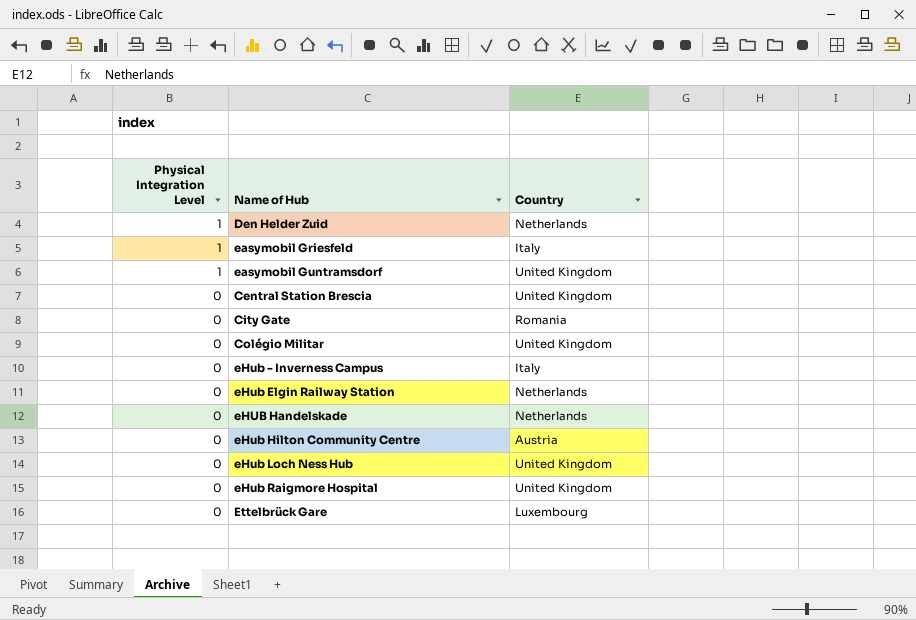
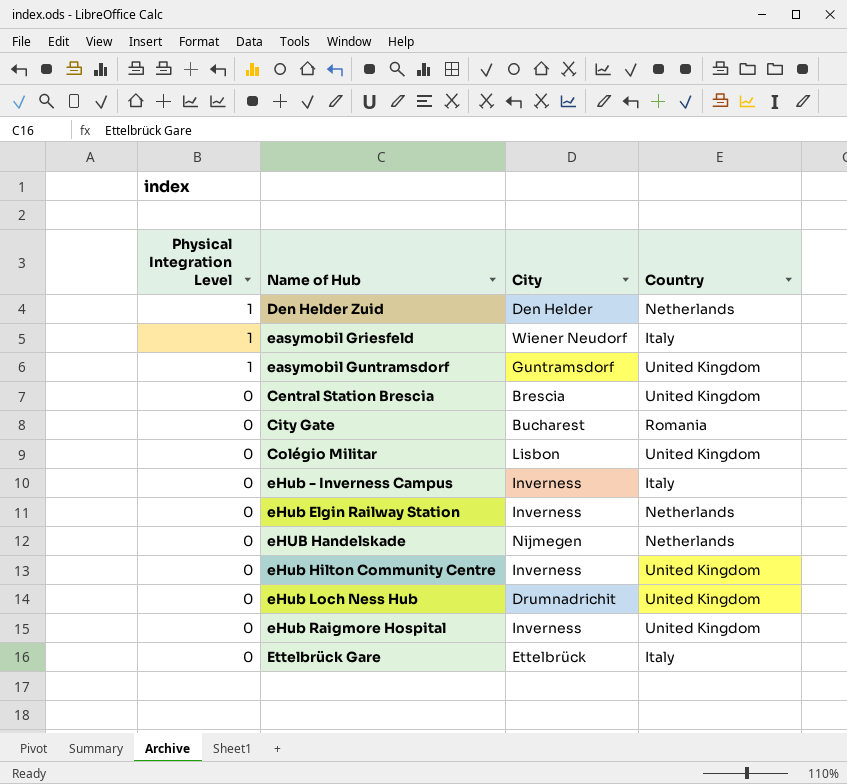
column City | position: none -> 3
eHub Hilton Community Centre | Country: Austria -> United Kingdom
Ettelbrück Gare | Country: Luxembourg -> Italy

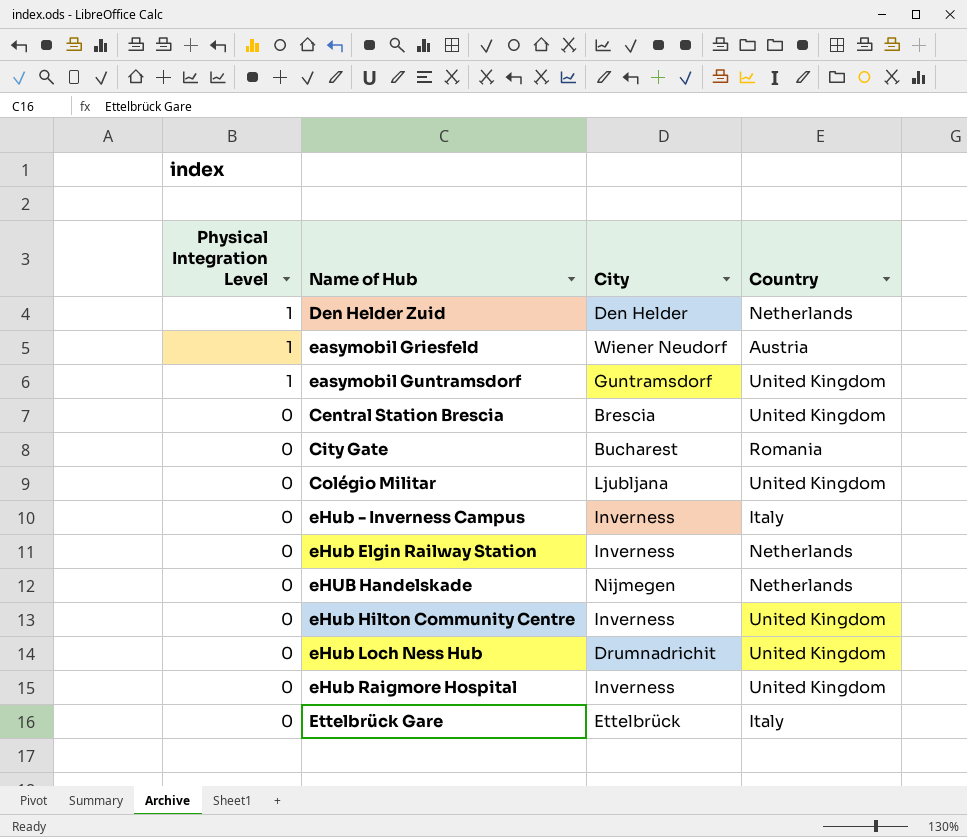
easymobil Griesfeld | Country: Italy -> Austria
Colégio Militar | City: Lisbon -> Ljubljana

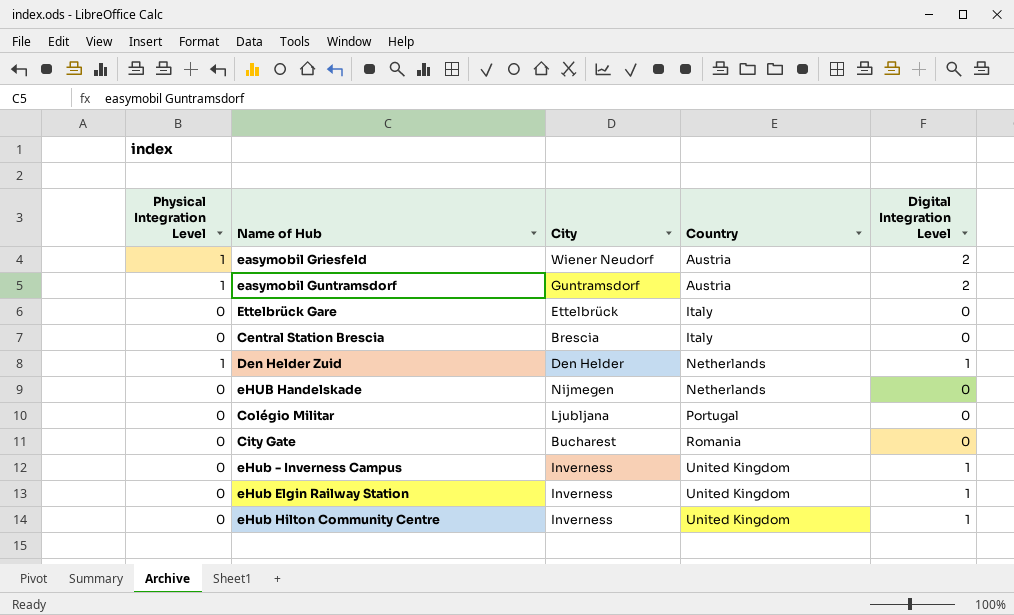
row order: Physical Integration Level descending -> Country ascending
column Digital Integration Level | position: none -> 5
row eHub Loch Ness Hub: 0 | Drumnadrichit | United Kingdom -> none
row eHub Raigmore Hospital: 0 | Inverness | United Kingdom -> none
easymobil Guntramsdorf | Country: United Kingdom -> Austria
Central Station Brescia | Country: United Kingdom -> Italy
Colégio Militar | Country: United Kingdom -> Portugal
eHub - Inverness Campus | Country: Italy -> United Kingdom
eHub Elgin Railway Station | Country: Netherlands -> United Kingdom

